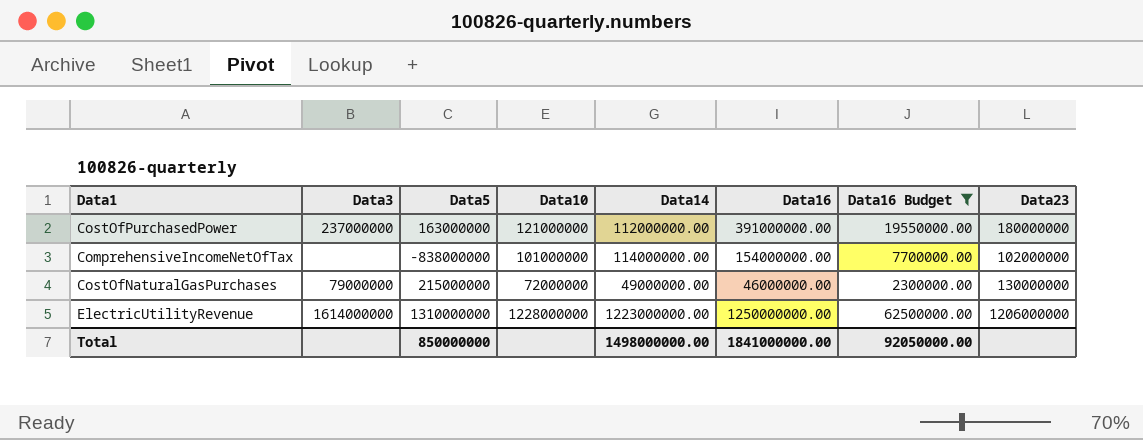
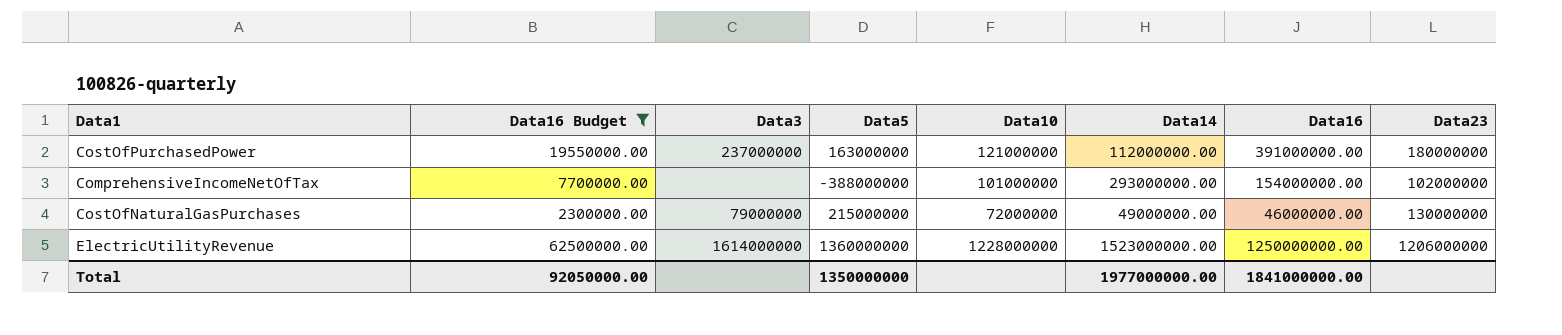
column Data16 Budget | position: 7 -> 2
ComprehensiveIncomeNetOfTax | Data5: -838000000 -> -388000000
ComprehensiveIncomeNetOfTax | Data14: 114000000.00 -> 293000000.00
ElectricUtilityRevenue | Data5: 1310000000 -> 1360000000
ElectricUtilityRevenue | Data14: 1223000000.00 -> 1523000000.00
Total | Data5: 850000000 -> 1350000000
Total | Data14: 1498000000.00 -> 1977000000.00

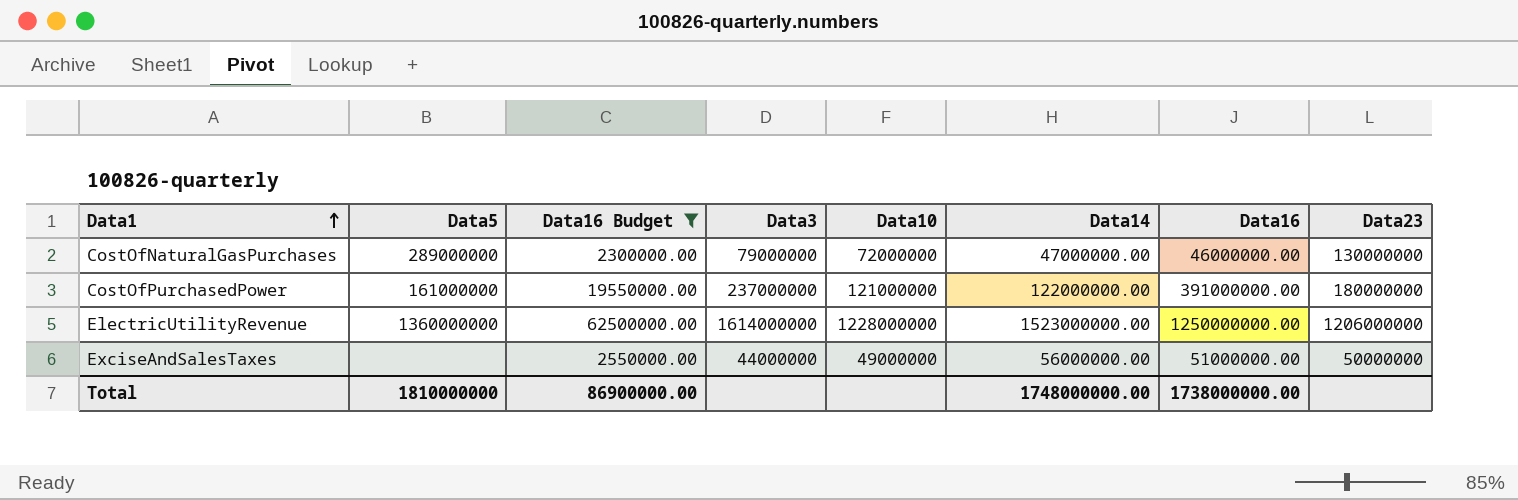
row order: none -> Data1 ascending
column Data5 | position: 4 -> 2
row ComprehensiveIncomeNetOfTax: 7700000.00 | none | -388000000 | 101000000 | 293000000.00 | 154000000.00 | 102000000 -> none
CostOfNaturalGasPurchases | Data5: 215000000 -> 289000000
CostOfNaturalGasPurchases | Data14: 49000000.00 -> 47000000.00
CostOfPurchasedPower | Data5: 163000000 -> 161000000
CostOfPurchasedPower | Data14: 112000000.00 -> 122000000.00
row ExciseAndSalesTaxes: none -> none | 2550000.00 | 44000000 | 49000000 | 56000000.00 | 51000000.00 | 50000000
Total | Data5: 1350000000 -> 1810000000
Total | Data16 Budget: 92050000.00 -> 86900000.00
Total | Data14: 1977000000.00 -> 1748000000.00
Total | Data16: 1841000000.00 -> 1738000000.00

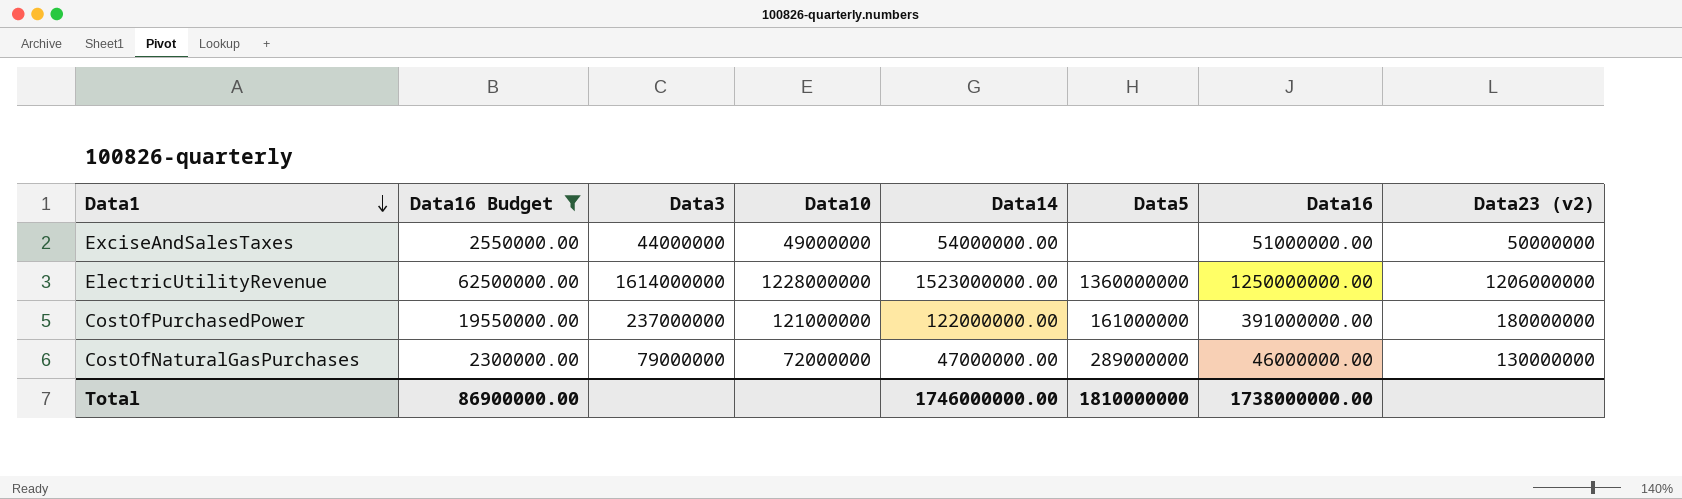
row order: Data1 ascending -> Data1 descending
column Data5 | position: 2 -> 6
column name: Data23 -> Data23 (v2)
ExciseAndSalesTaxes | Data14: 56000000.00 -> 54000000.00
Total | Data14: 1748000000.00 -> 1746000000.00

